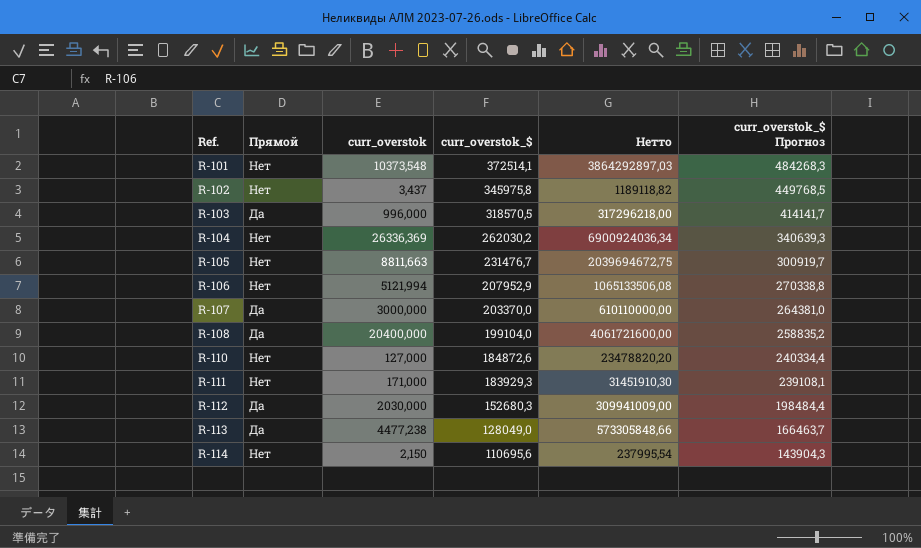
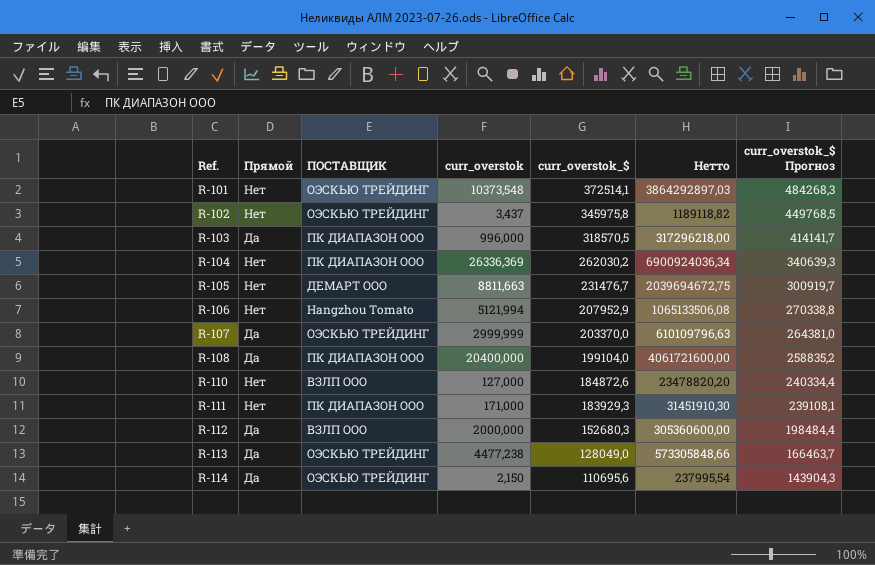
column ПОСТАВЩИК | position: none -> 3
R-107 | curr_overstok: 3000,000 -> 2999,999
R-107 | Нетто: 610110000,00 -> 610109796,63
R-112 | curr_overstok: 2030,000 -> 2000,000
R-112 | Нетто: 309941009,00 -> 305360600,00
R-114 | Прямой: Нет -> Да

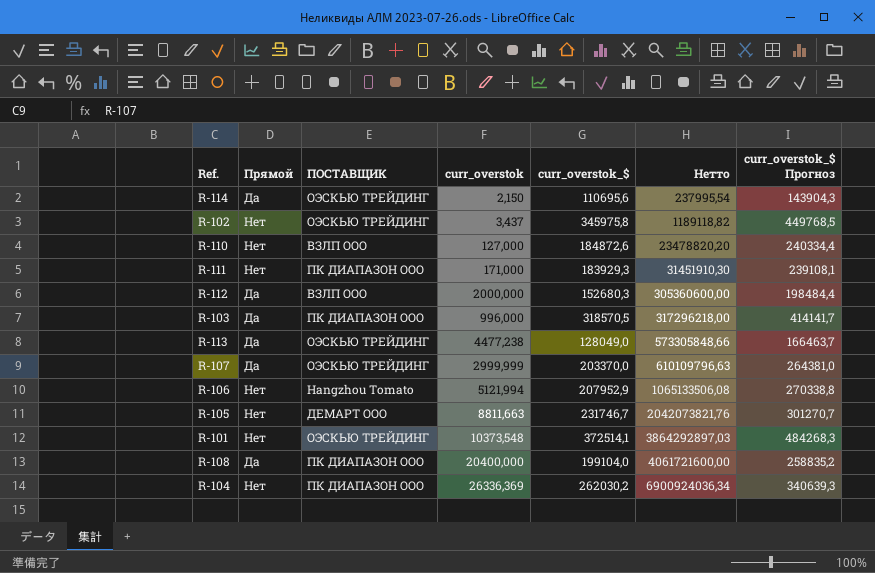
row order: Ref. ascending -> Нетто ascending
R-105 | curr_overstok_$: 231476,7 -> 231746,7
R-105 | Нетто: 2039694672,75 -> 2042073821,76
R-105 | curr_overstok_$ Прогноз: 300919,7 -> 301270,7

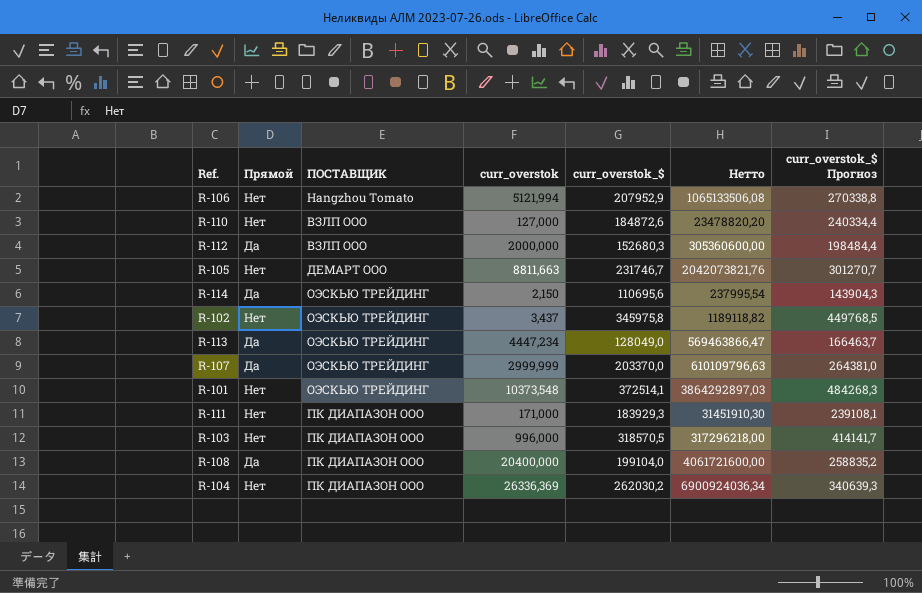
row order: Нетто ascending -> ПОСТАВЩИК ascending
R-113 | curr_overstok: 4477,238 -> 4447,234
R-113 | Нетто: 573305848,66 -> 569463866,47
R-103 | Прямой: Да -> Нет

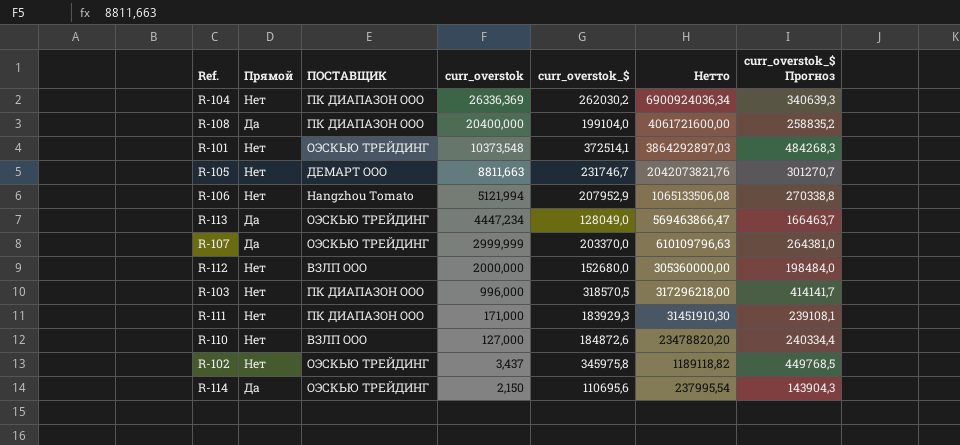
row order: ПОСТАВЩИК ascending -> curr_overstok descending
R-112 | Прямой: Да -> Нет
R-112 | curr_overstok_$: 152680,3 -> 152680,0
R-112 | Нетто: 305360600,00 -> 305360000,00
R-112 | curr_overstok_$ Прогноз: 198484,4 -> 198484,0

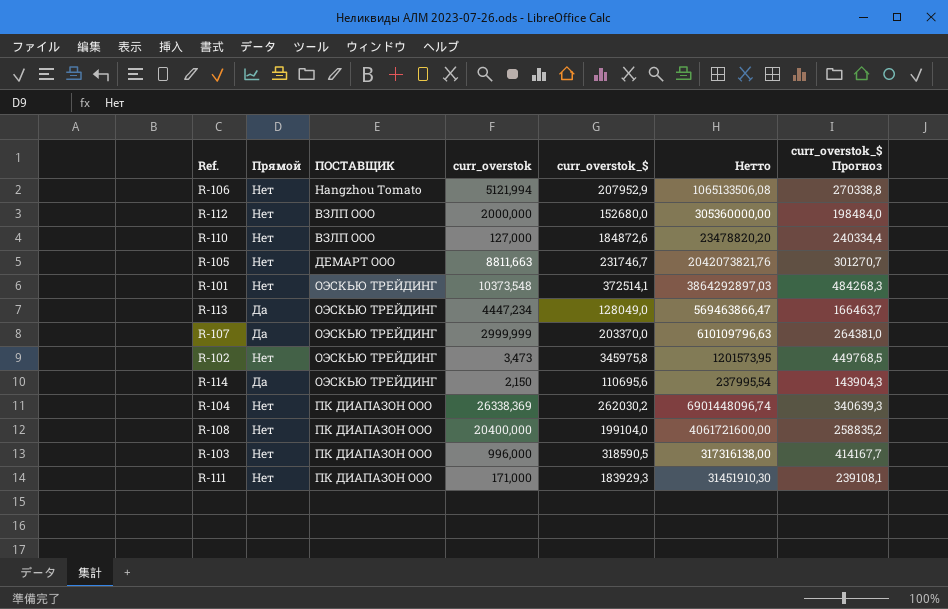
row order: curr_overstok descending -> ПОСТАВЩИК ascending
R-102 | curr_overstok: 3,437 -> 3,473
R-102 | Нетто: 1189118,82 -> 1201573,95
R-104 | curr_overstok: 26336,369 -> 26338,369
R-104 | Нетто: 6900924036,34 -> 6901448096,74
R-108 | Прямой: Да -> Нет
R-103 | curr_overstok_$: 318570,5 -> 318590,5
R-103 | Нетто: 317296218,00 -> 317316138,00
R-103 | curr_overstok_$ Прогноз: 414141,7 -> 414167,7

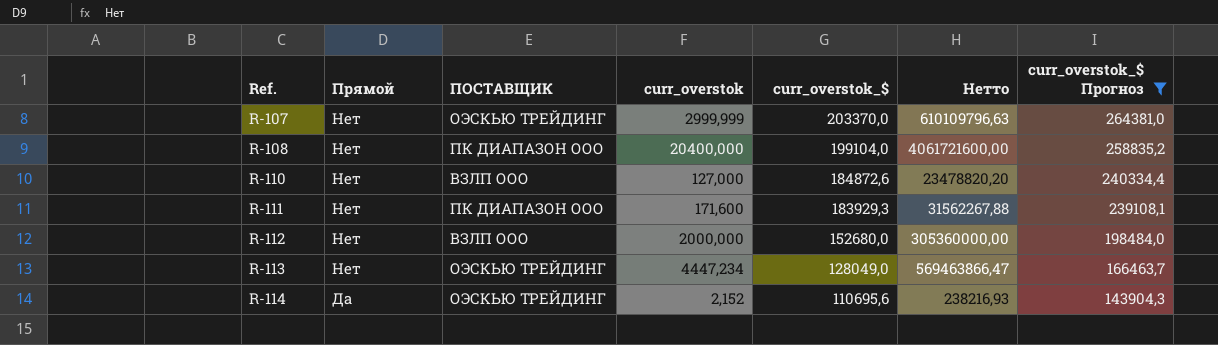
filter: none -> curr_overstok_$ Прогноз <= 264381,0
row order: ПОСТАВЩИК ascending -> Ref. ascending
R-107 | Прямой: Да -> Нет
R-111 | curr_overstok: 171,000 -> 171,600
R-111 | Нетто: 31451910,30 -> 31562267,88
R-113 | Прямой: Да -> Нет
R-114 | curr_overstok: 2,150 -> 2,152
R-114 | Нетто: 237995,54 -> 238216,93

